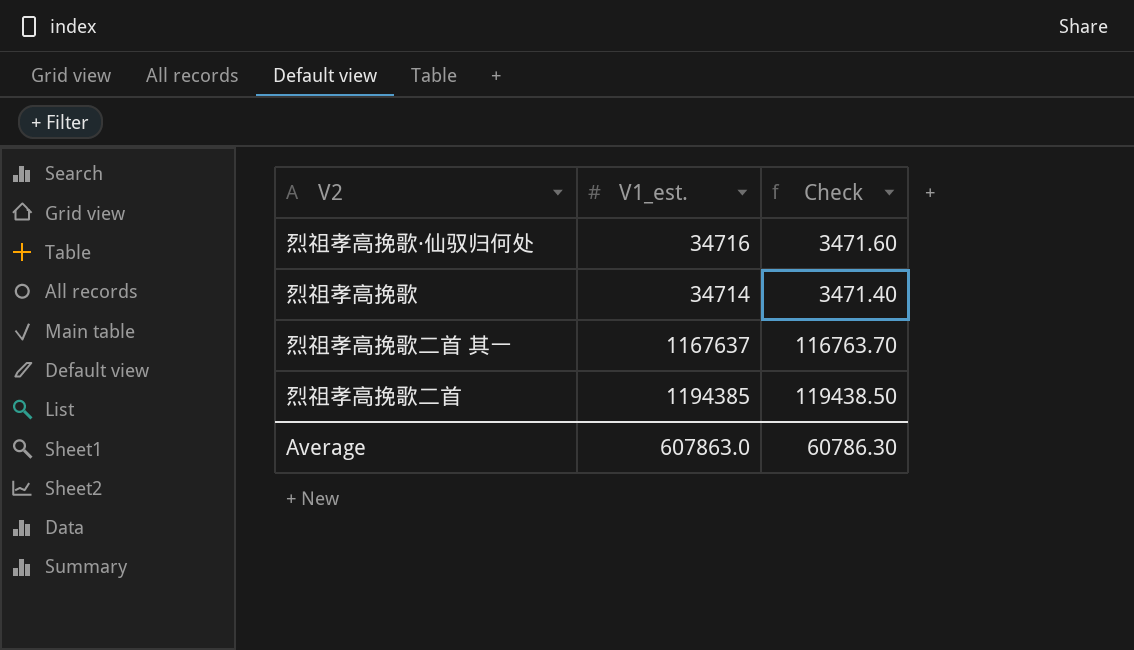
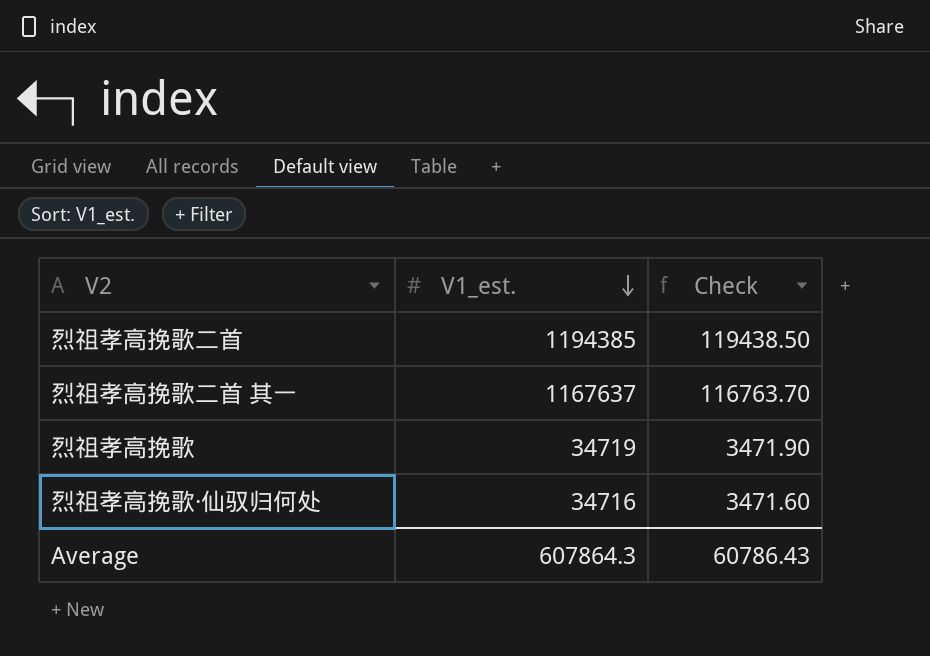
row order: none -> V1_est. descending
烈祖孝高挽歌 | V1_est.: 34714 -> 34719
烈祖孝高挽歌 | Check: 3471.40 -> 3471.90
Average | V1_est.: 607863.0 -> 607864.3
Average | Check: 60786.30 -> 60786.43

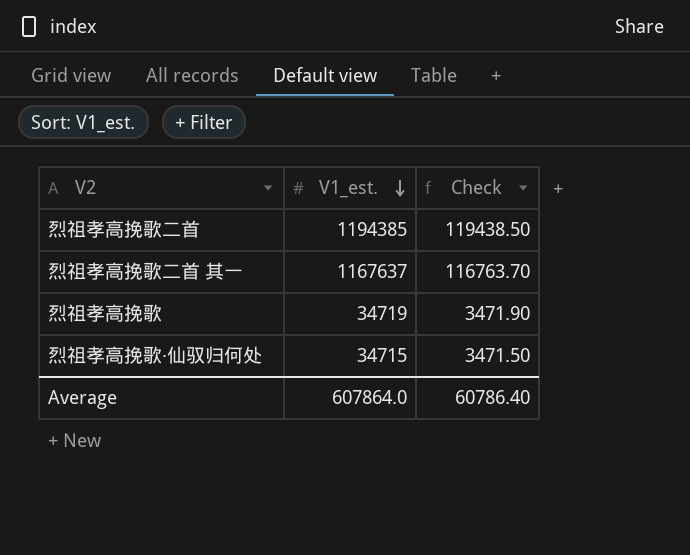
烈祖孝高挽歌·仙驭归何处 | V1_est.: 34716 -> 34715
烈祖孝高挽歌·仙驭归何处 | Check: 3471.60 -> 3471.50
Average | V1_est.: 607864.3 -> 607864.0
Average | Check: 60786.43 -> 60786.40

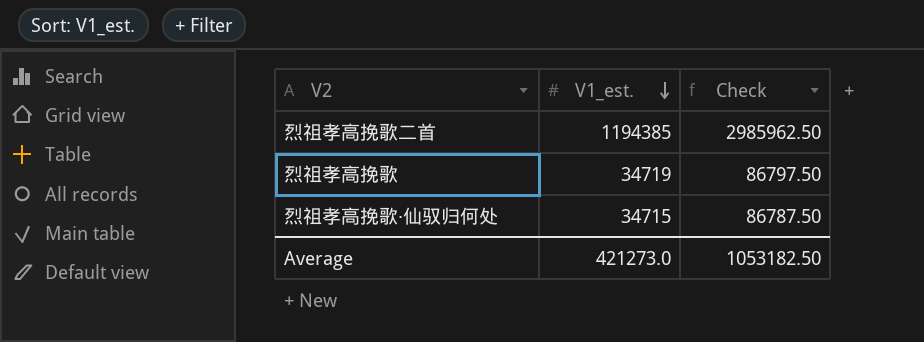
column Check | formula: [V1_est.] * 0.1 -> [V1_est.] * 2.5
row 烈祖孝高挽歌二首 其一: 1167637 | 116763.70 -> none
Average | V1_est.: 607864.0 -> 421273.0
Average | Check: 60786.40 -> 1053182.50

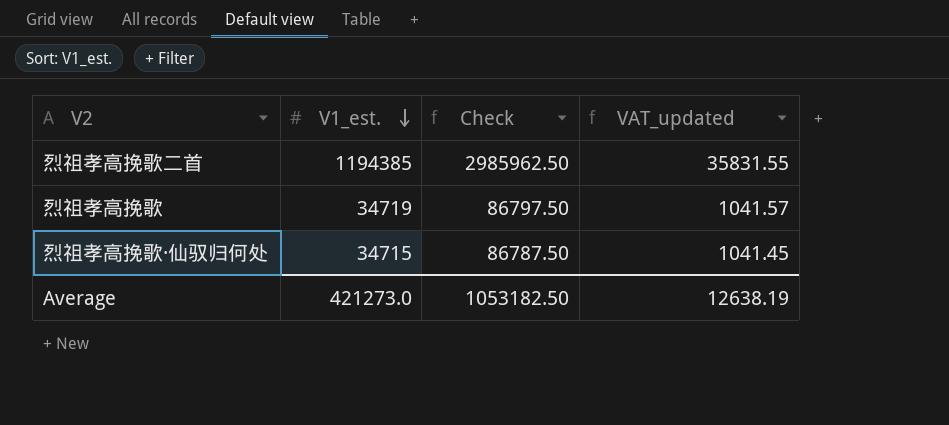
column VAT_updated | formula: none -> [V1_est.] * 0.03

